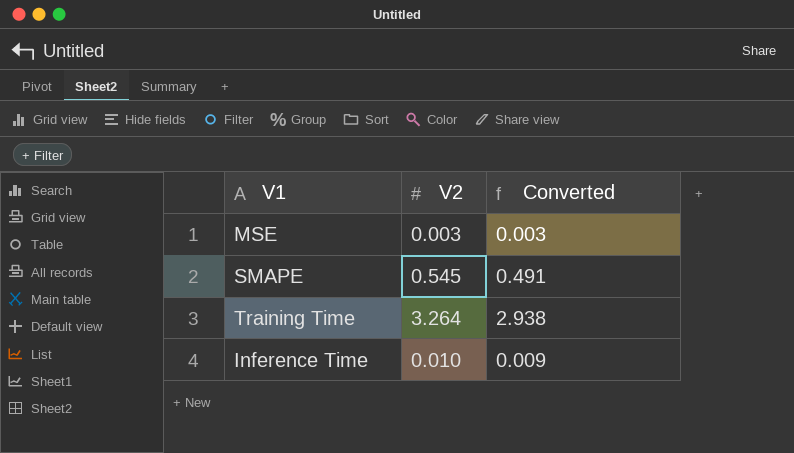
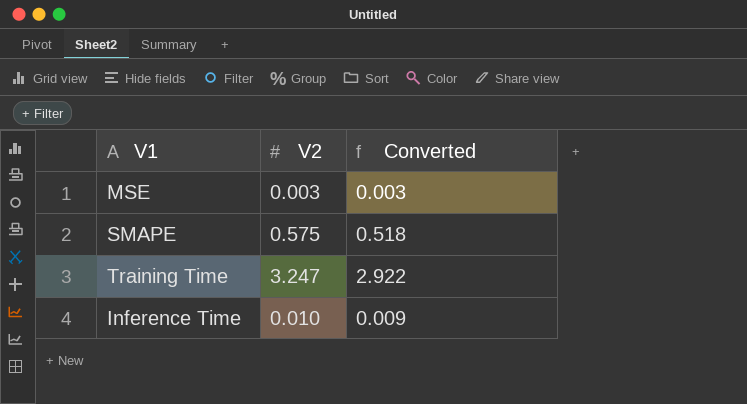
SMAPE | V2: 0.545 -> 0.575
SMAPE | Converted: 0.491 -> 0.518
Training Time | V2: 3.264 -> 3.247
Training Time | Converted: 2.938 -> 2.922

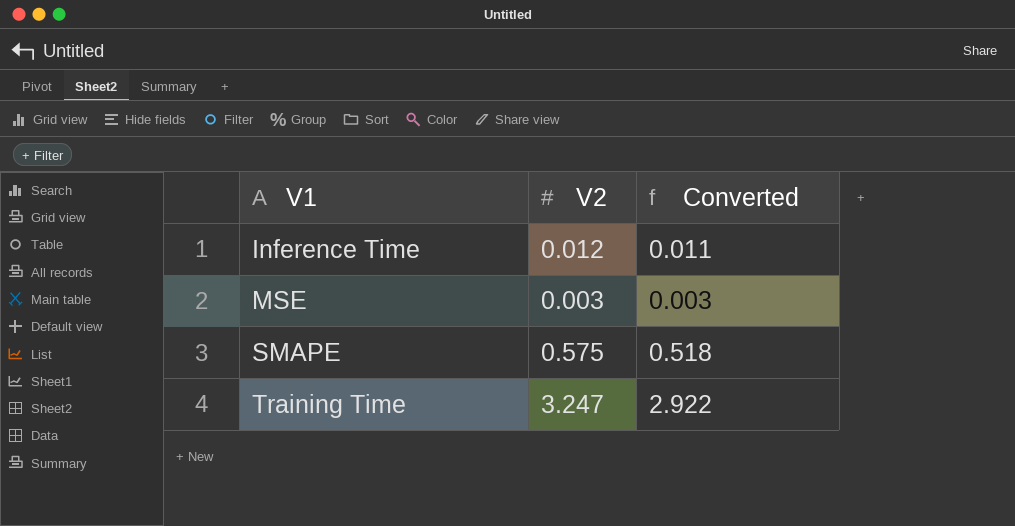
row order: none -> V1 ascending
Inference Time | V2: 0.010 -> 0.012
Inference Time | Converted: 0.009 -> 0.011

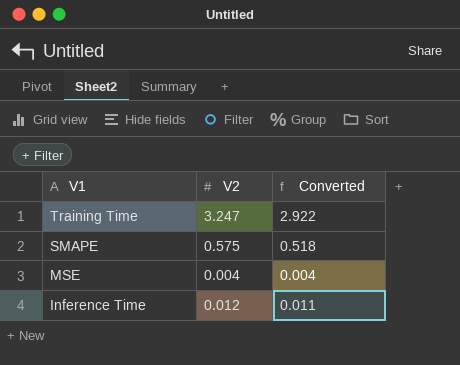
row order: V1 ascending -> V1 descending
MSE | V2: 0.003 -> 0.004
MSE | Converted: 0.003 -> 0.004

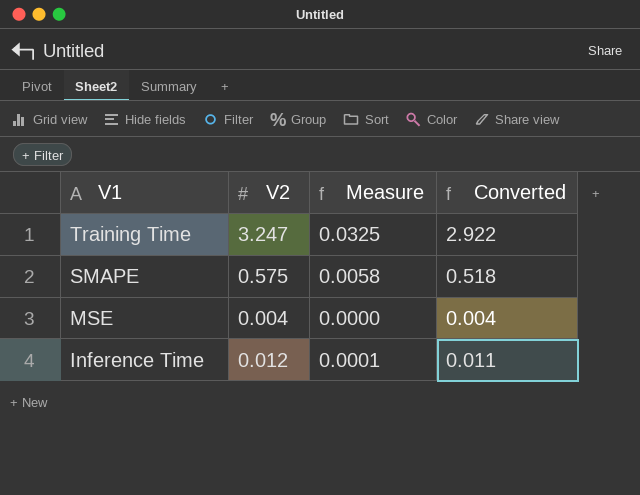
column Measure | formula: none -> [V2] * 0.01

